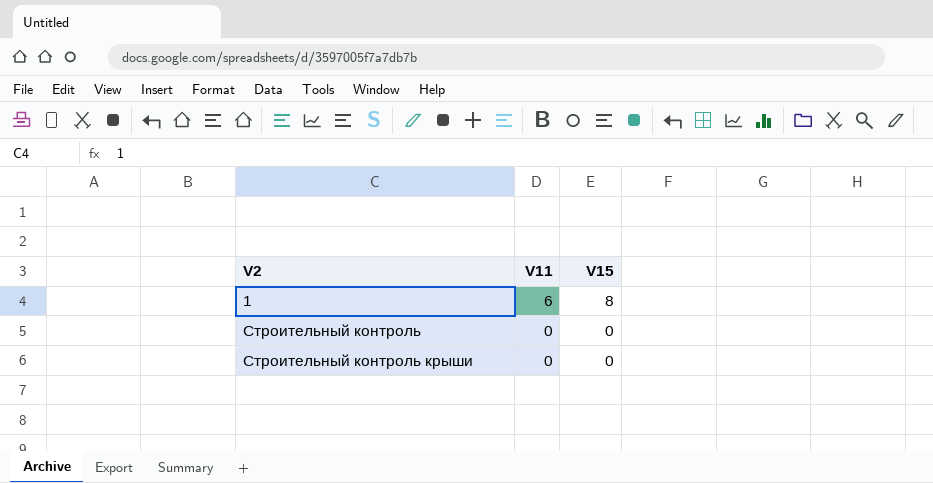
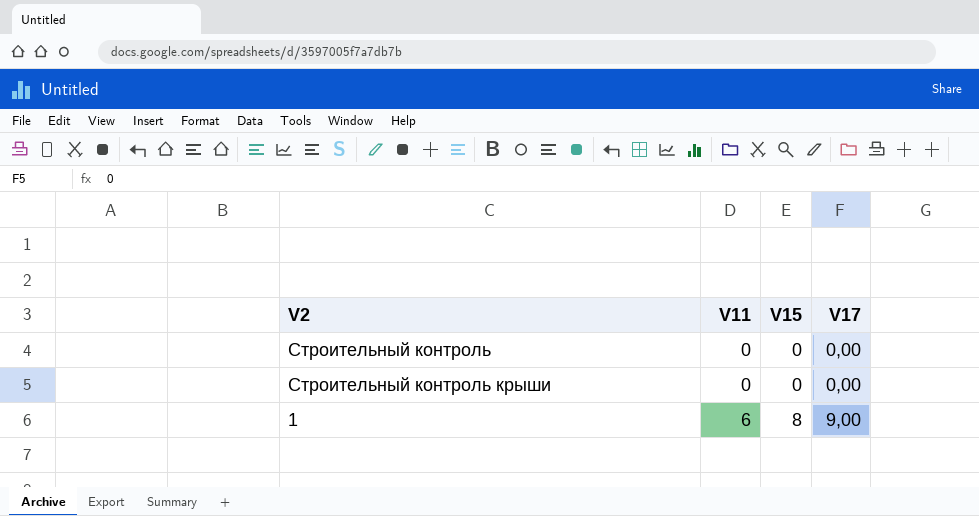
row order: V2 ascending -> V11 ascending
column V17 | position: none -> 4

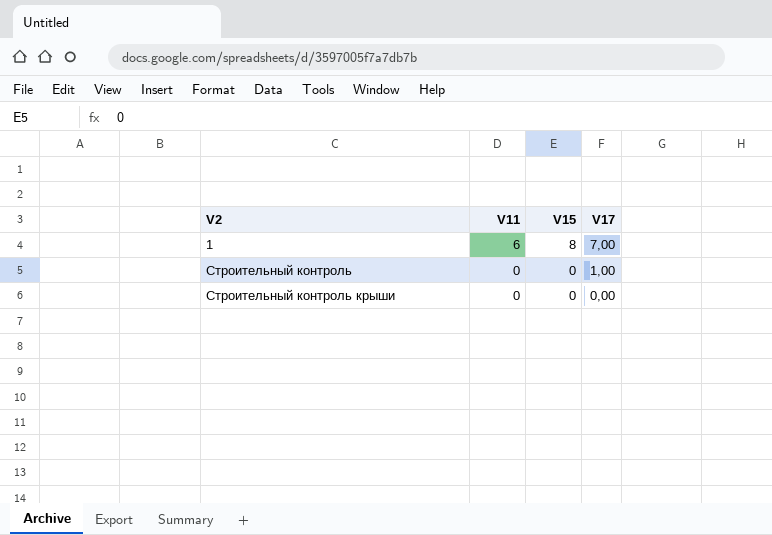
row order: V11 ascending -> V2 ascending
1 | V17: 9,00 -> 7,00
Строительный контроль | V17: 0,00 -> 1,00

